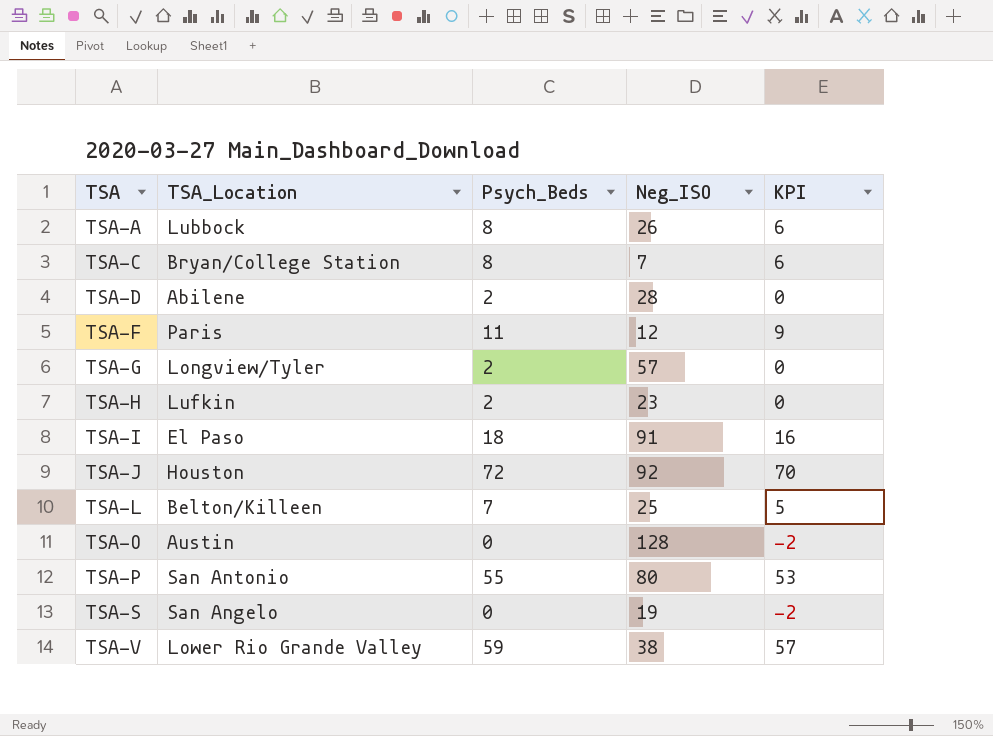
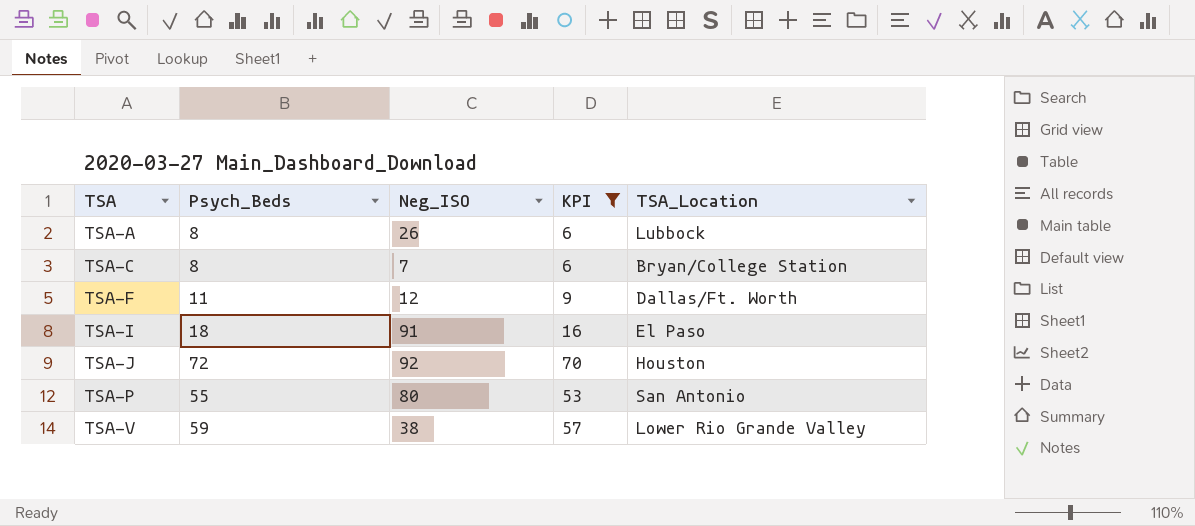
filter: none -> KPI >= 6
column TSA_Location | position: 2 -> 5
TSA-F | TSA_Location: Paris -> Dallas/Ft. Worth

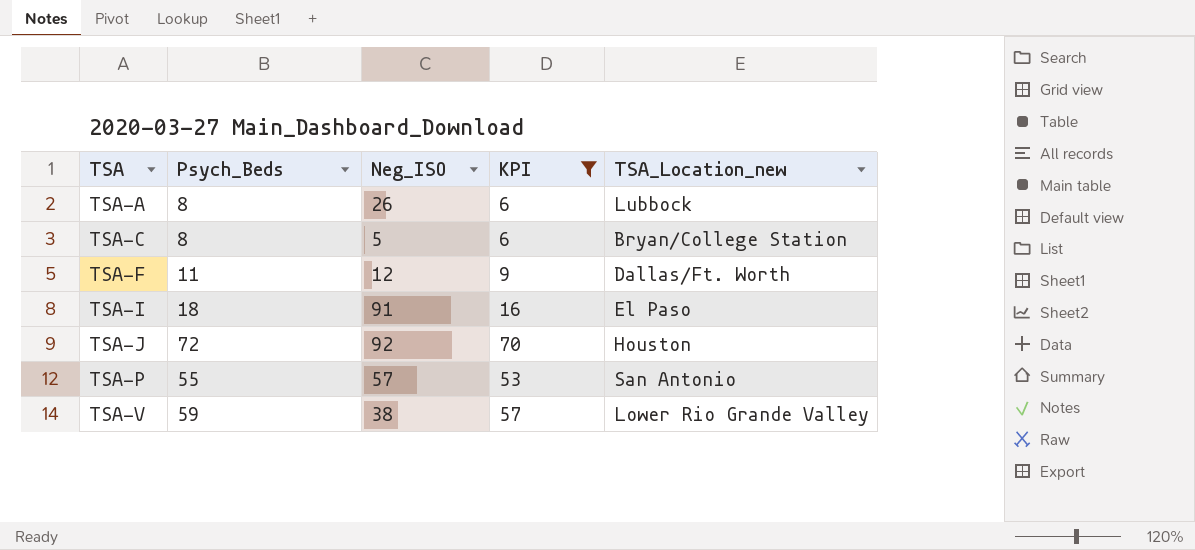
column name: TSA_Location -> TSA_Location_new
TSA-C | Neg_ISO: 7 -> 5
TSA-P | Neg_ISO: 80 -> 57

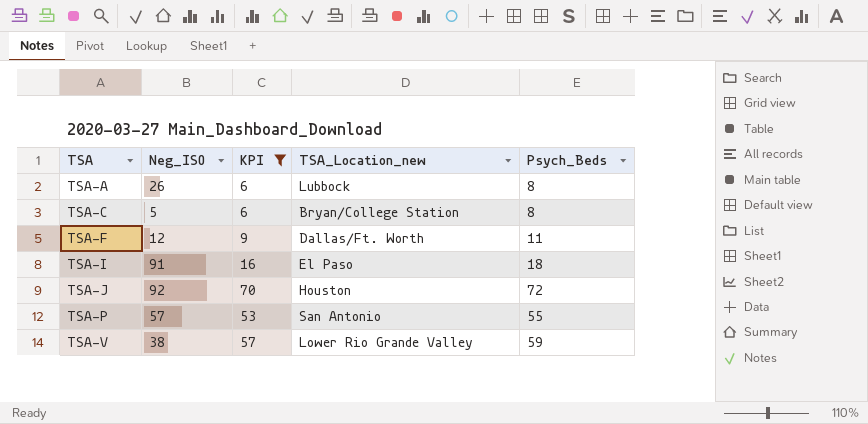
column Psych_Beds | position: 2 -> 5

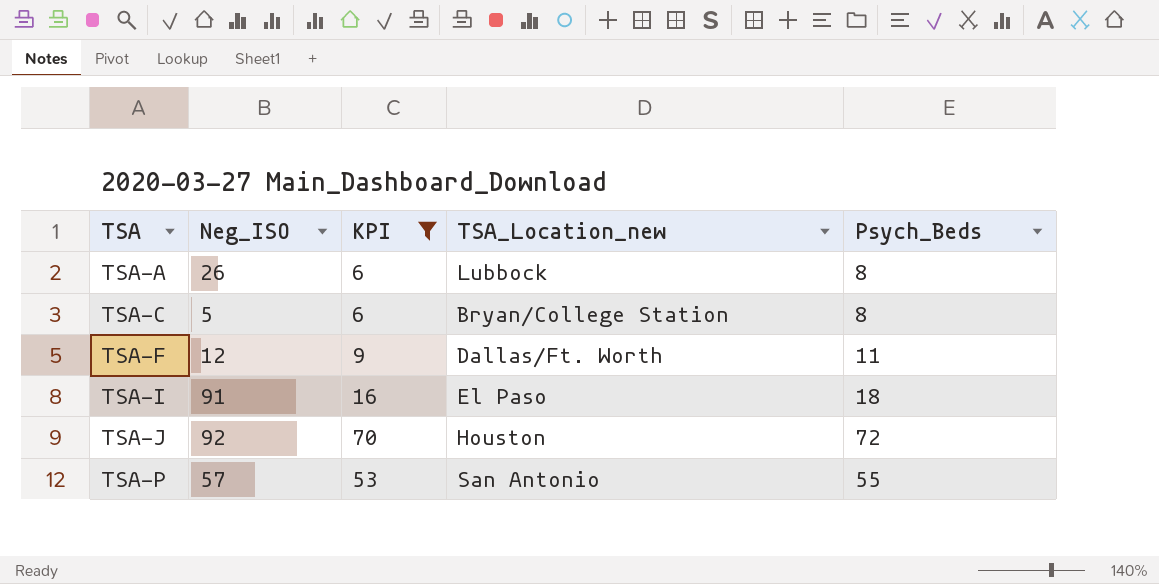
row TSA-V: 38 | 57 | Lower Rio Grande Valley | 59 -> none

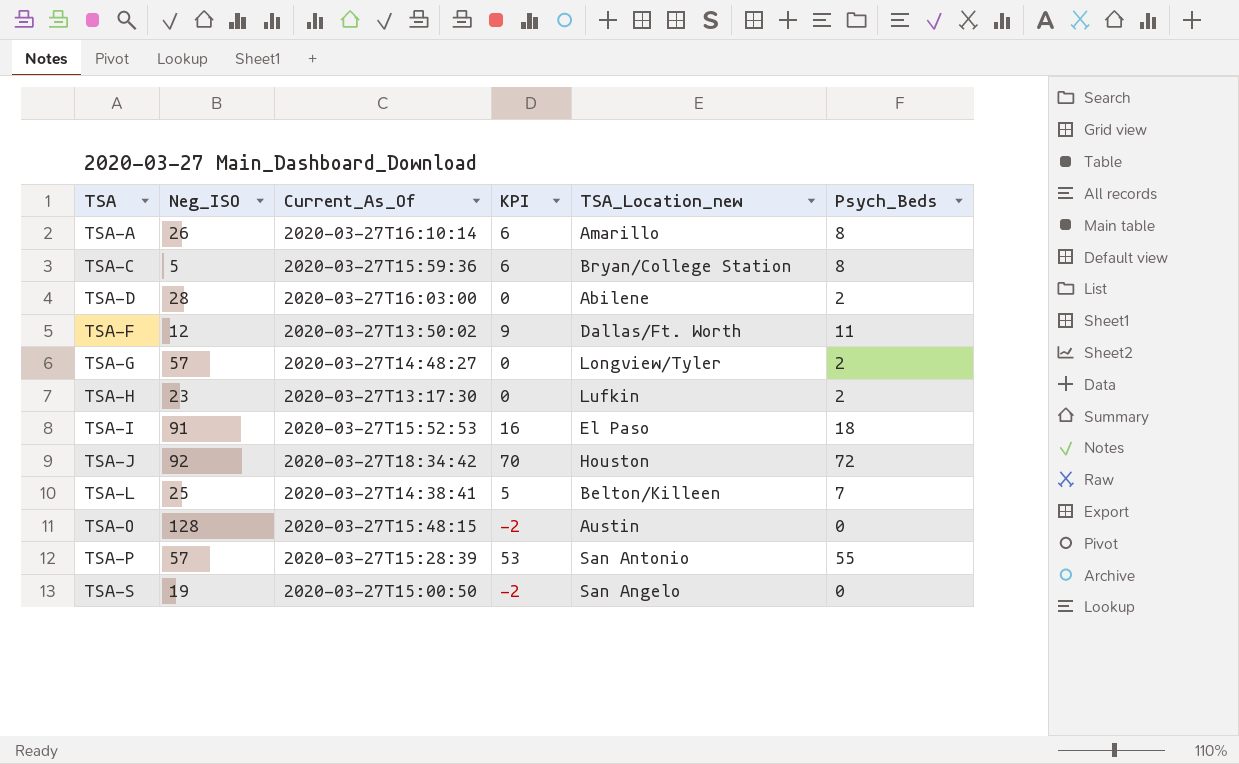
filter: KPI >= 6 -> none
column Current_As_Of | position: none -> 3
TSA-A | TSA_Location_new: Lubbock -> Amarillo

